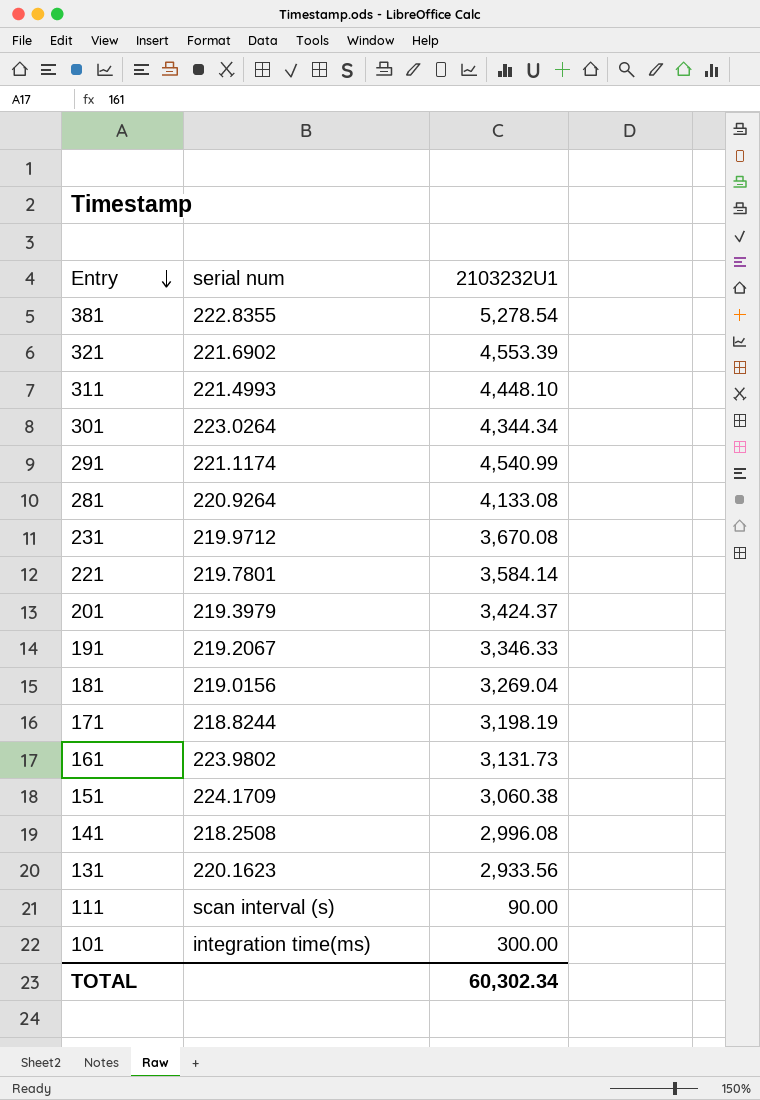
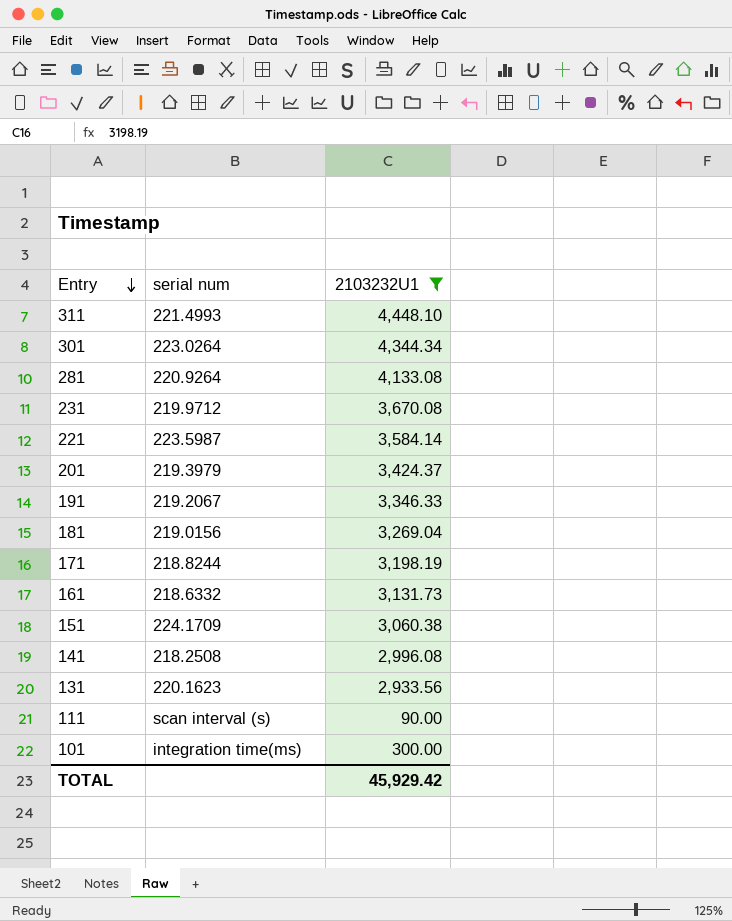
filter: none -> 2103232U1 <= 4,448.10
221 | serial num: 219.7801 -> 223.5987
161 | serial num: 223.9802 -> 218.6332
TOTAL | 2103232U1: 60,302.34 -> 45,929.42

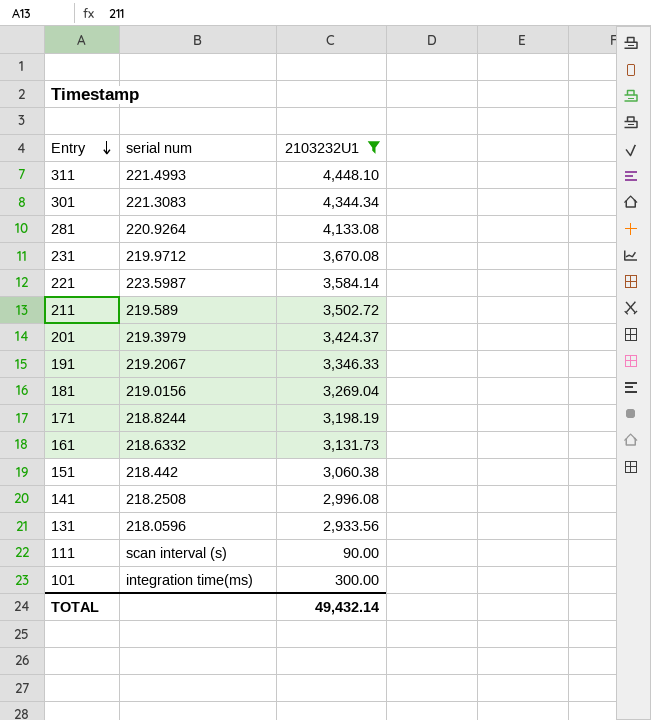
301 | serial num: 223.0264 -> 221.3083
row 211: none -> 219.589 | 3,502.72
151 | serial num: 224.1709 -> 218.442
131 | serial num: 220.1623 -> 218.0596
TOTAL | 2103232U1: 45,929.42 -> 49,432.14

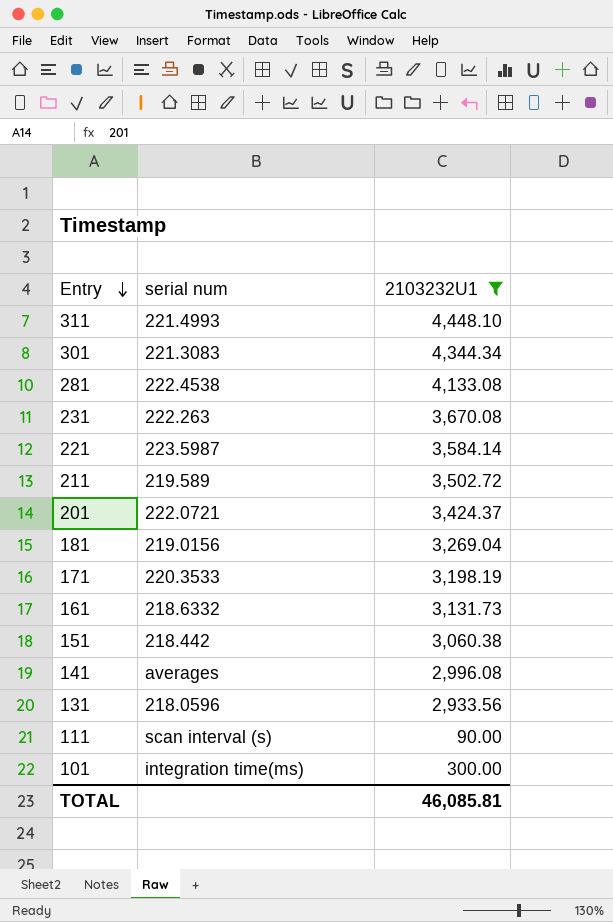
row 191: 219.2067 | 3,346.33 -> none
281 | serial num: 220.9264 -> 222.4538
231 | serial num: 219.9712 -> 222.263
201 | serial num: 219.3979 -> 222.0721
171 | serial num: 218.8244 -> 220.3533
141 | serial num: 218.2508 -> averages
TOTAL | 2103232U1: 49,432.14 -> 46,085.81

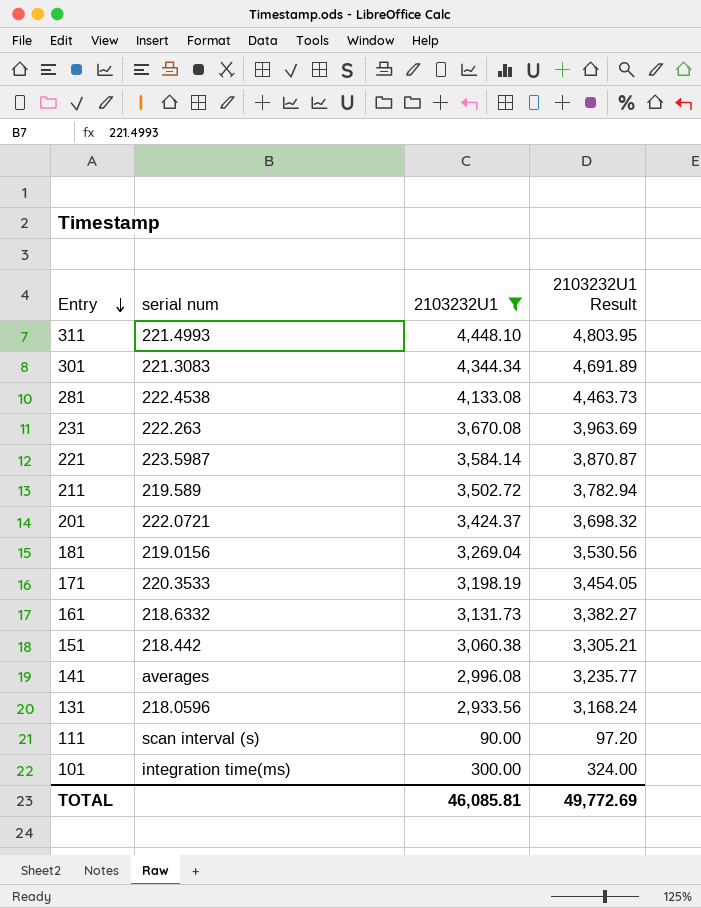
column 2103232U1 Result | formula: none -> [2103232U1] * 1.08

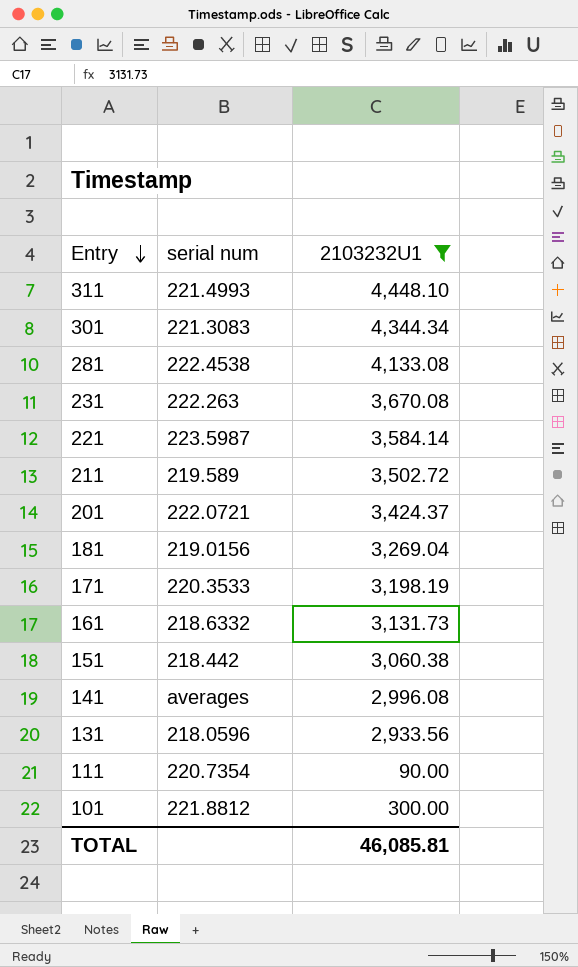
column 2103232U1 Result | formula: [2103232U1] * 1.08 -> none
111 | serial num: scan interval (s) -> 220.7354
101 | serial num: integration time(ms) -> 221.8812

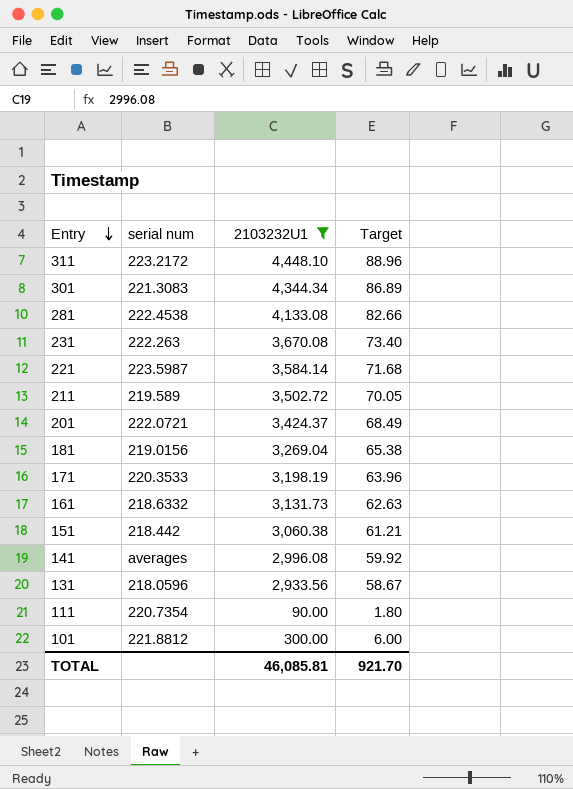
column Target | formula: none -> [2103232U1] * 0.02
311 | serial num: 221.4993 -> 223.2172

